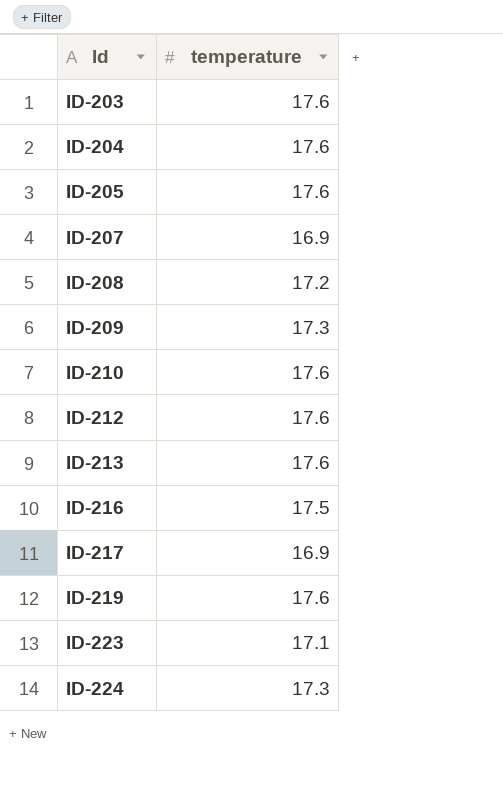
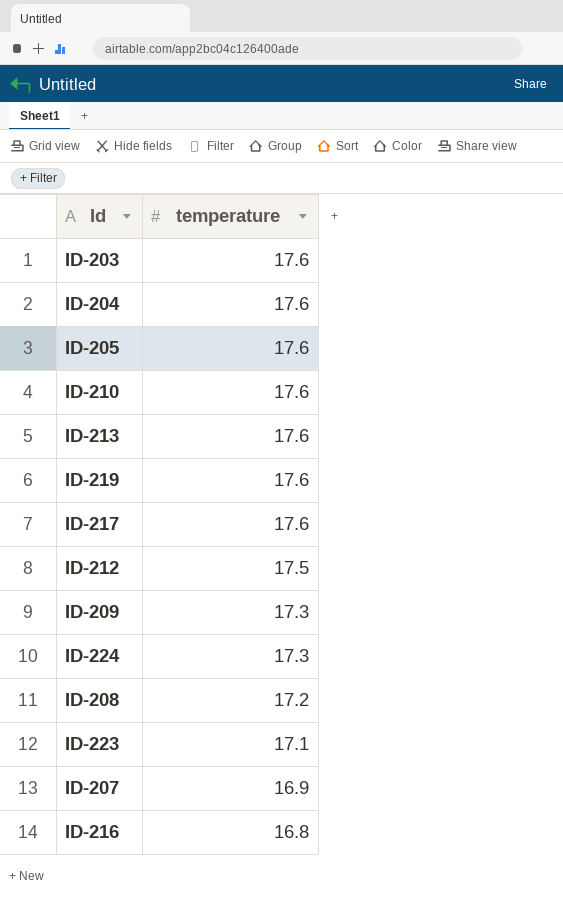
row order: Id ascending -> temperature descending
ID-217 | temperature: 16.9 -> 17.6
ID-212 | temperature: 17.6 -> 17.5
ID-216 | temperature: 17.5 -> 16.8

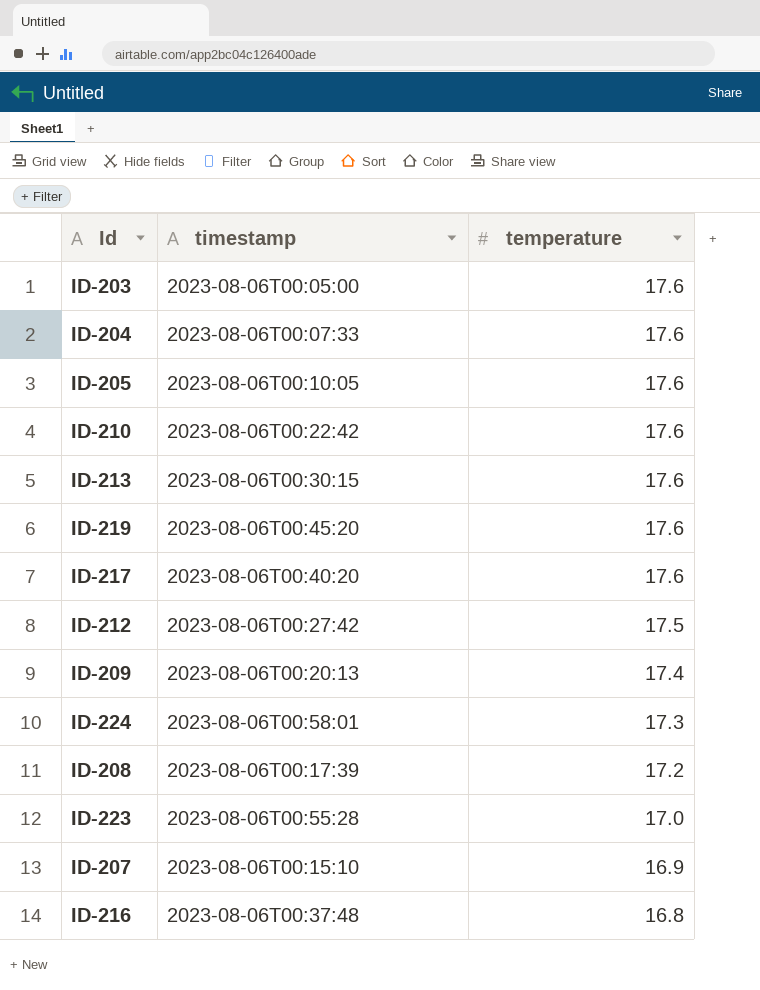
column timestamp | position: none -> 2
ID-209 | temperature: 17.3 -> 17.4
ID-223 | temperature: 17.1 -> 17.0

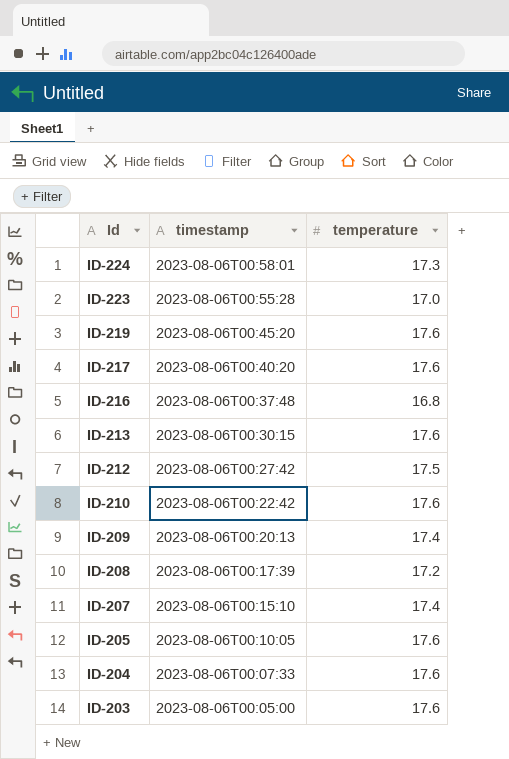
row order: temperature descending -> Id descending
ID-207 | temperature: 16.9 -> 17.4

